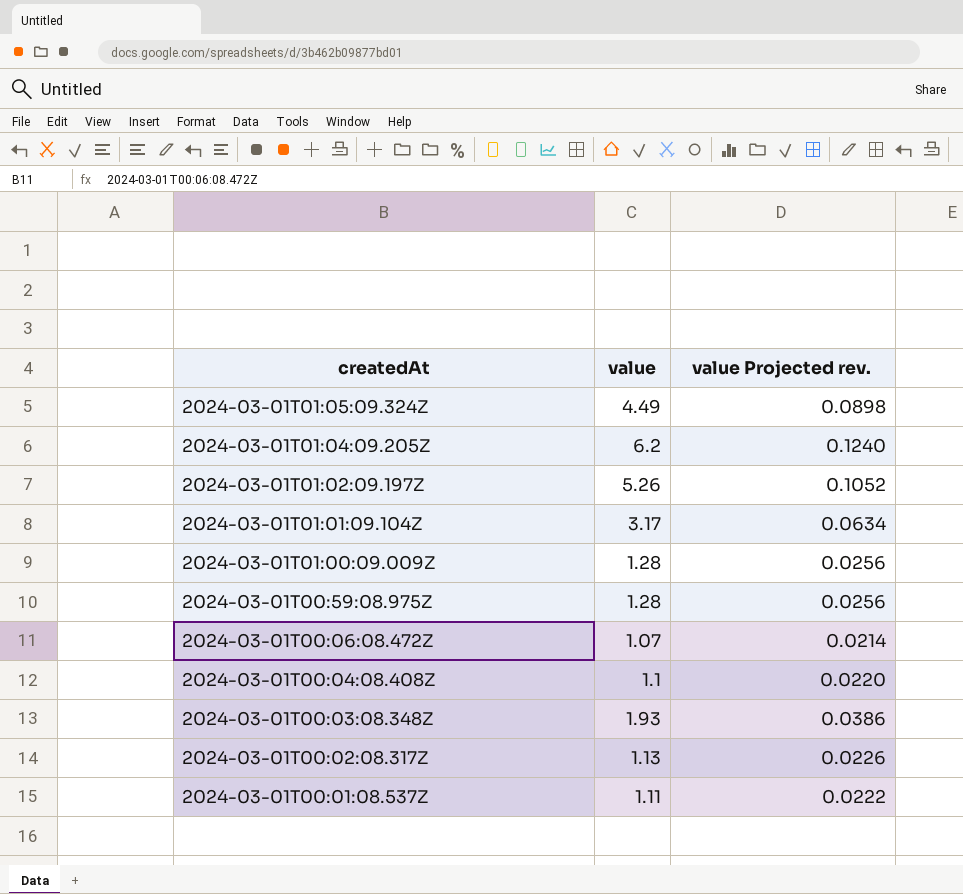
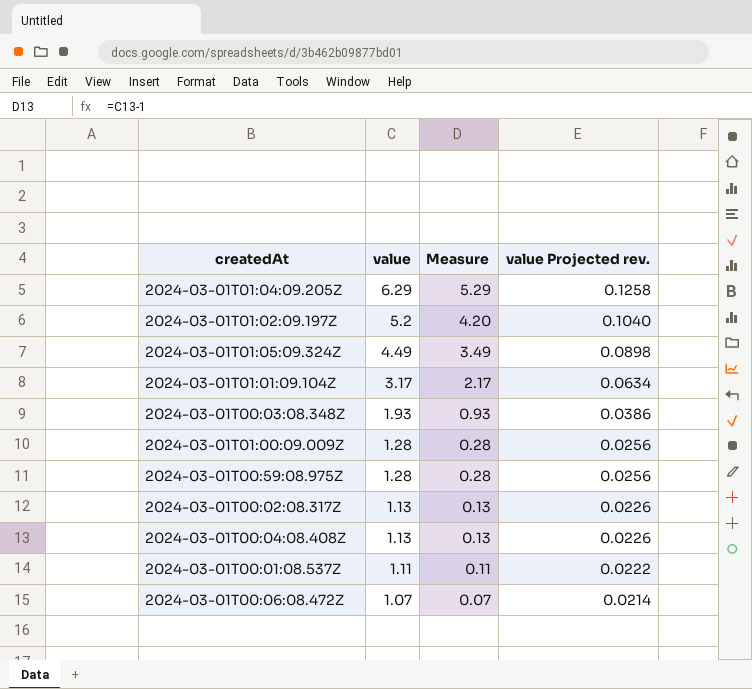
row order: createdAt descending -> value descending
column Measure | formula: none -> [value] - 1
2024-03-01T01:04:09.205Z | value: 6.2 -> 6.29
2024-03-01T01:04:09.205Z | value Projected rev.: 0.1240 -> 0.1258
2024-03-01T01:02:09.197Z | value: 5.26 -> 5.2
2024-03-01T01:02:09.197Z | value Projected rev.: 0.1052 -> 0.1040
2024-03-01T00:04:08.408Z | value: 1.1 -> 1.13
2024-03-01T00:04:08.408Z | value Projected rev.: 0.0220 -> 0.0226

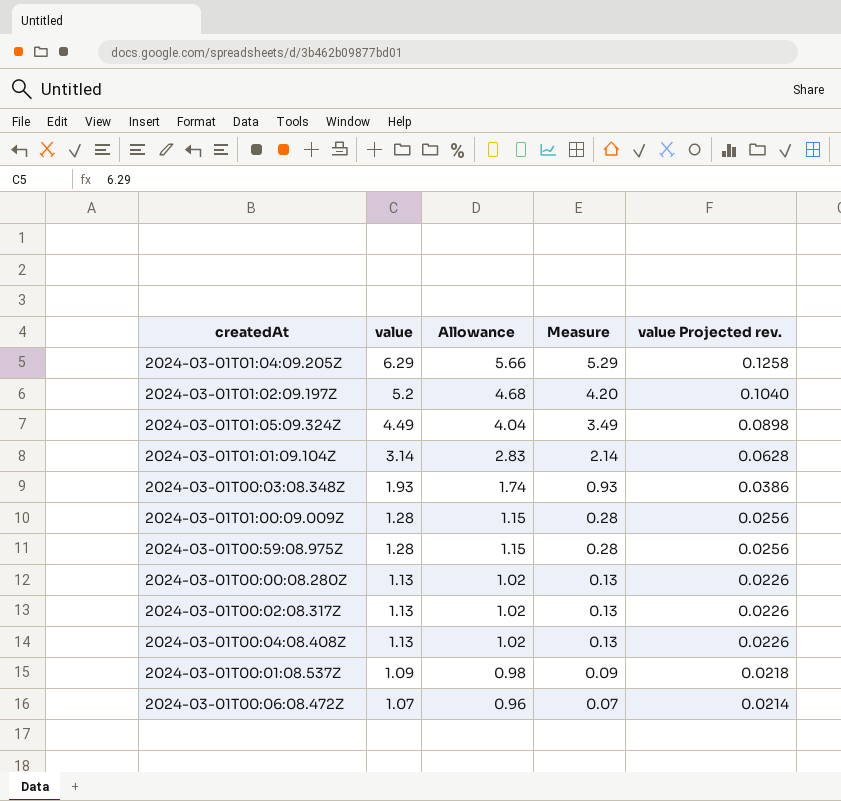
column Allowance | formula: none -> [value] * 0.9
2024-03-01T01:01:09.104Z | value: 3.17 -> 3.14
2024-03-01T01:01:09.104Z | Measure: 2.17 -> 2.14
2024-03-01T01:01:09.104Z | value Projected rev.: 0.0634 -> 0.0628
row 2024-03-01T00:00:08.280Z: none -> 1.13 | 1.02 | 0.13 | 0.0226
2024-03-01T00:01:08.537Z | value: 1.11 -> 1.09
2024-03-01T00:01:08.537Z | Measure: 0.11 -> 0.09
2024-03-01T00:01:08.537Z | value Projected rev.: 0.0222 -> 0.0218

